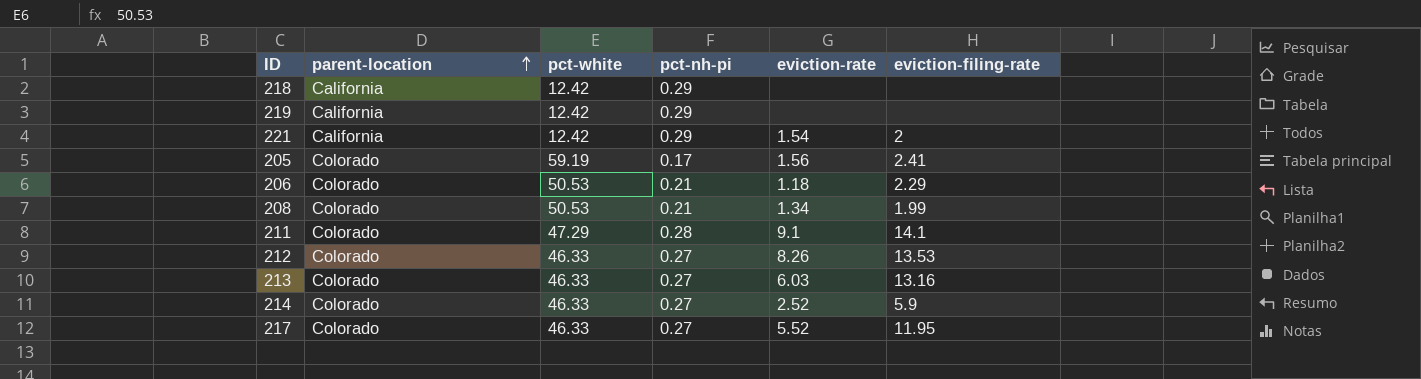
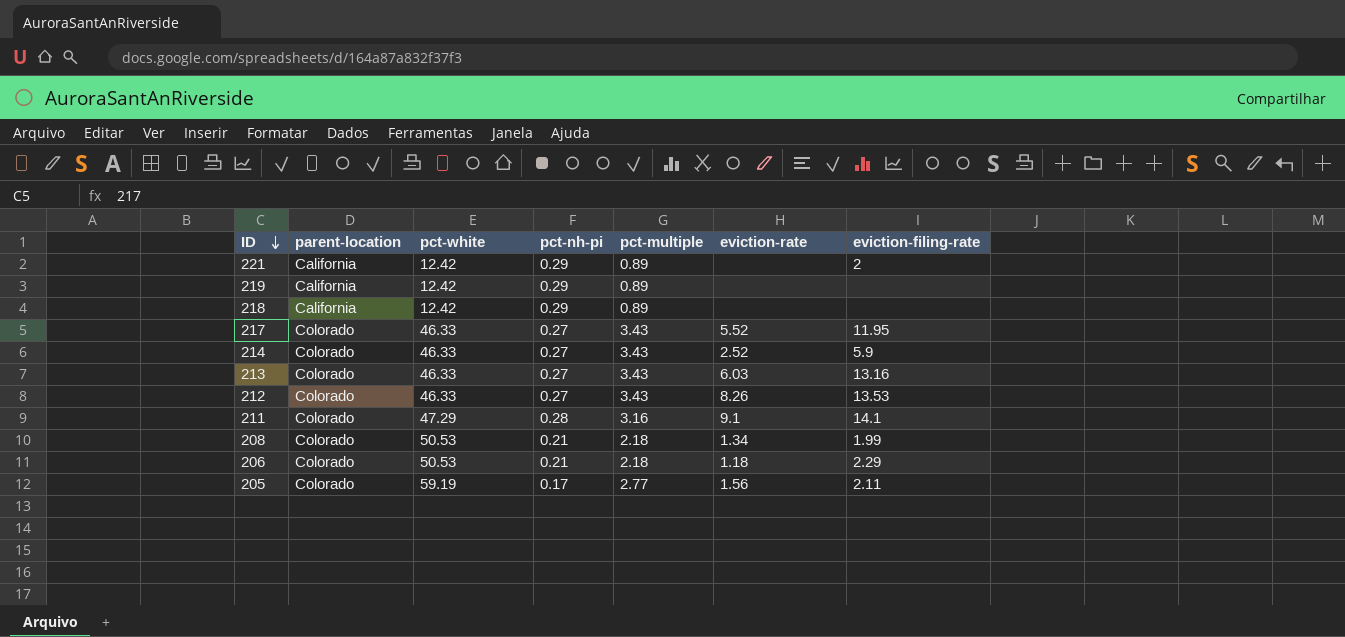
row order: parent-location ascending -> ID descending
column pct-multiple | position: none -> 5
221 | eviction-rate: 1.54 -> none
205 | eviction-filing-rate: 2.41 -> 2.11

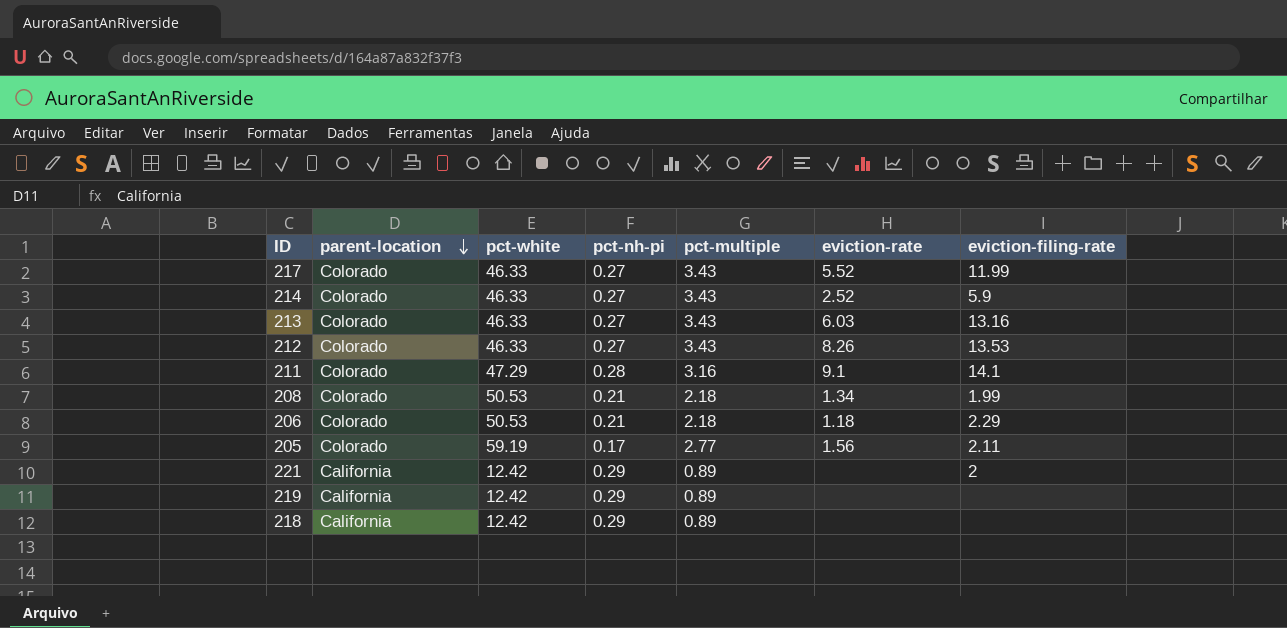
row order: ID descending -> parent-location descending
217 | eviction-filing-rate: 11.95 -> 11.99

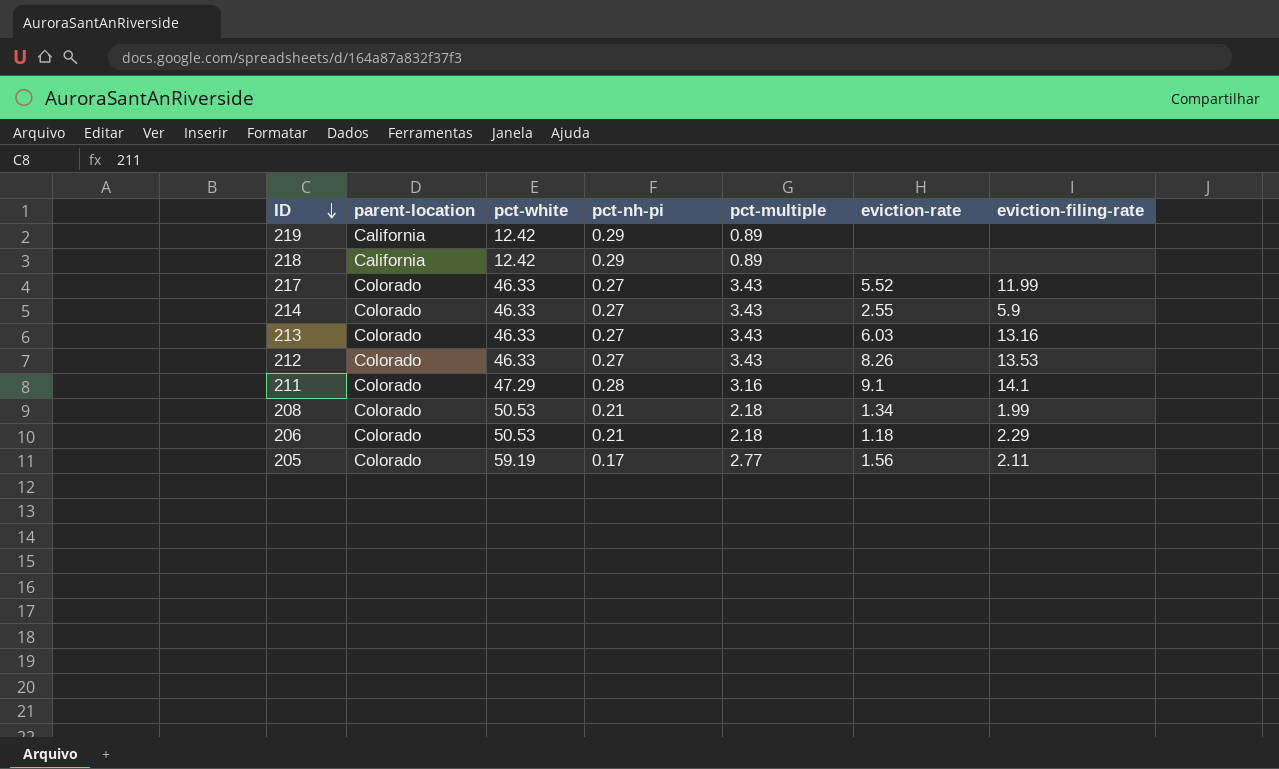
row order: parent-location descending -> ID descending
row 221: California | 12.42 | 0.29 | 0.89 | none | 2 -> none
214 | eviction-rate: 2.52 -> 2.55

